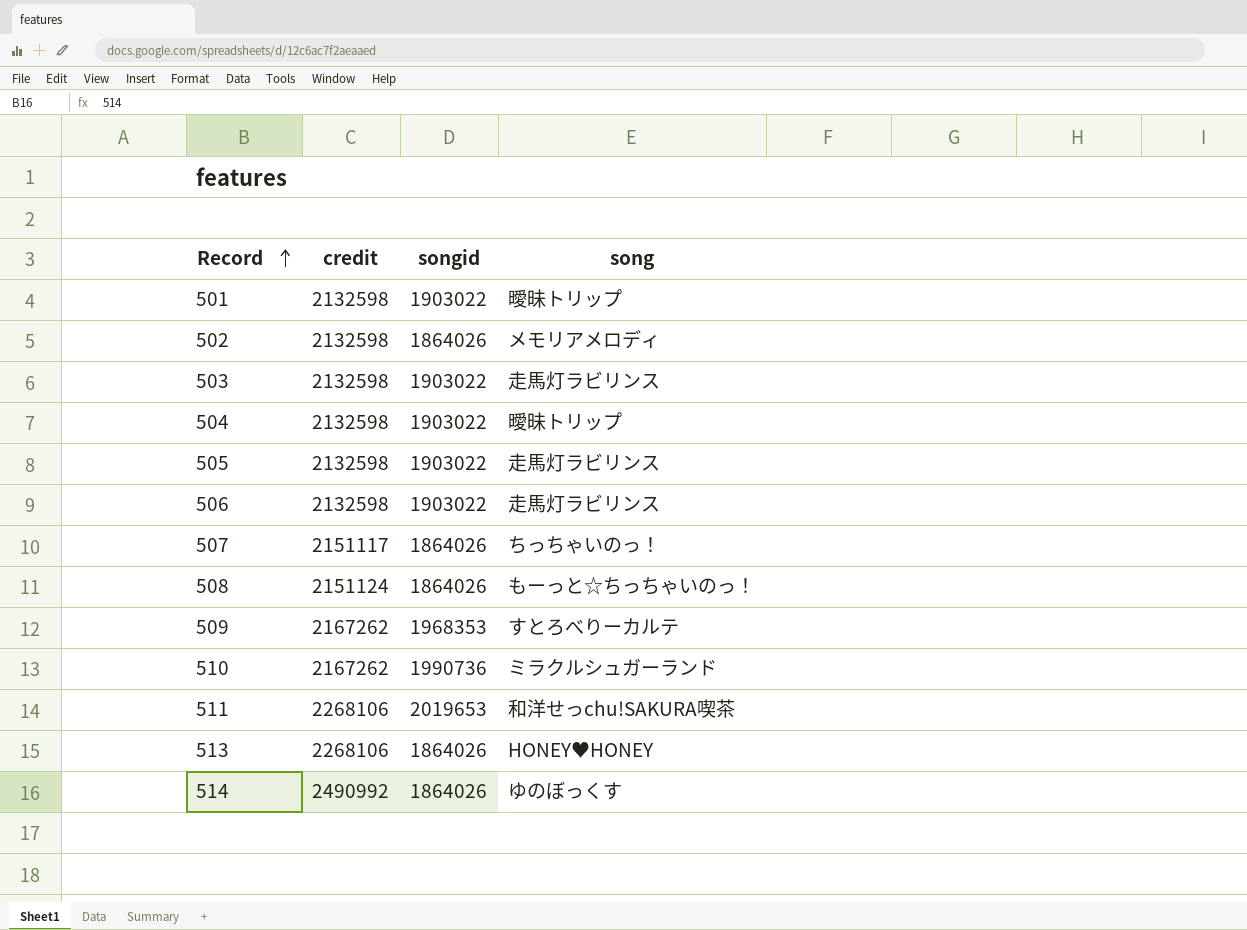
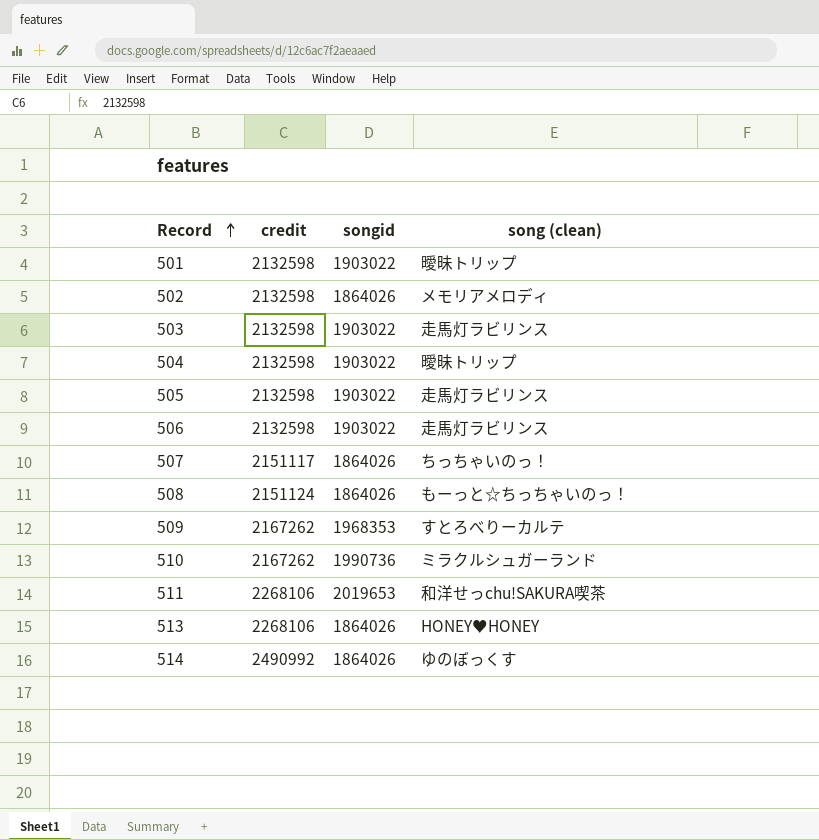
column name: song -> song (clean)

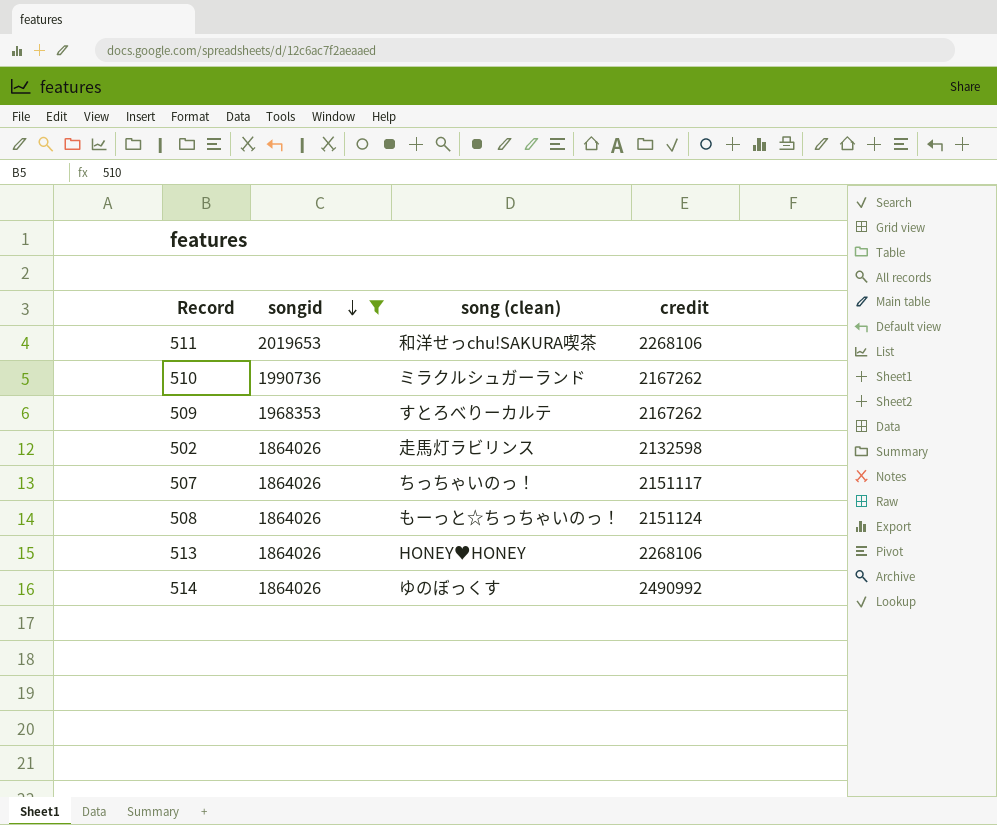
filter: none -> songid != 1903022
row order: Record ascending -> songid descending
column credit | position: 2 -> 4
502 | song (clean): メモリアメロディ -> 走馬灯ラビリンス

